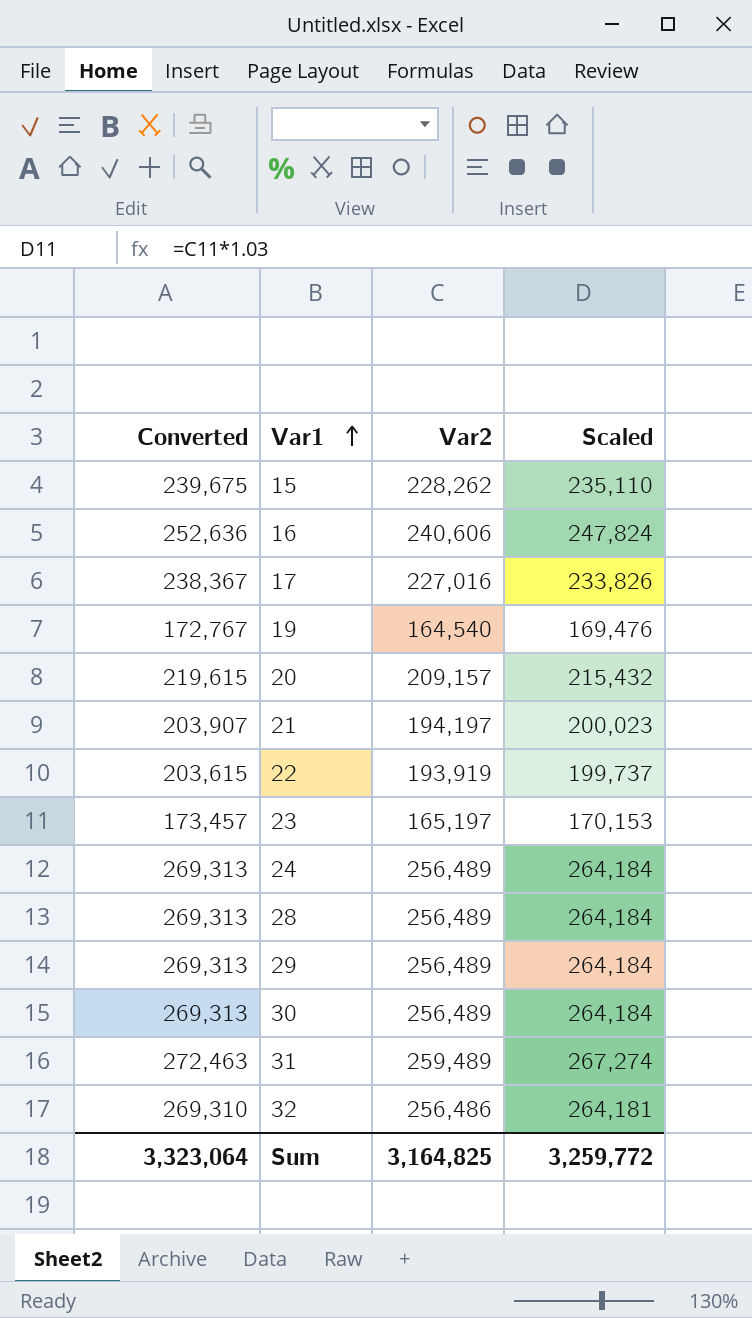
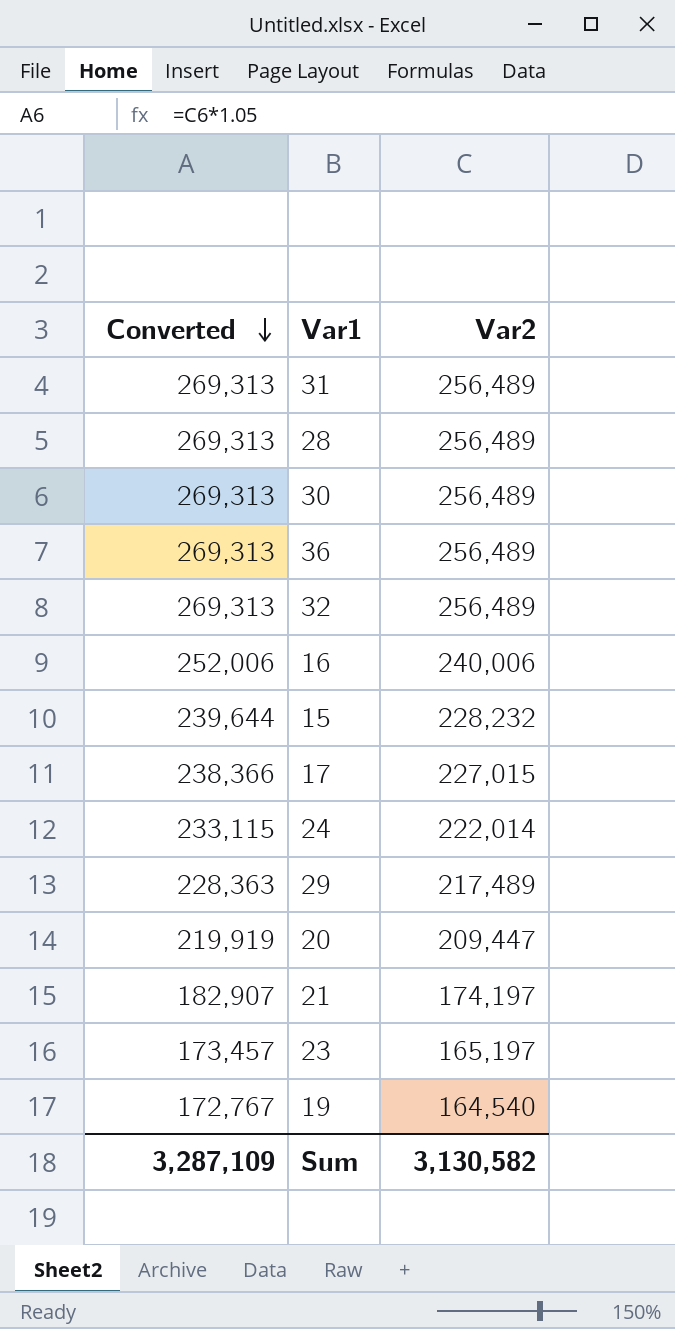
row order: Var1 ascending -> Converted descending
column Scaled | formula: [Var2] * 1.03 -> none
row 22: 203,615 | 193,919 | 199,737 -> none
31 | Converted: 272,463 -> 269,313
31 | Var2: 259,489 -> 256,489
row 36: none -> 269,313 | 256,489
32 | Converted: 269,310 -> 269,313
32 | Var2: 256,486 -> 256,489
16 | Converted: 252,636 -> 252,006
16 | Var2: 240,606 -> 240,006
15 | Converted: 239,675 -> 239,644
15 | Var2: 228,262 -> 228,232
17 | Converted: 238,367 -> 238,366
17 | Var2: 227,016 -> 227,015
24 | Converted: 269,313 -> 233,115
24 | Var2: 256,489 -> 222,014
29 | Converted: 269,313 -> 228,363
29 | Var2: 256,489 -> 217,489
20 | Converted: 219,615 -> 219,919
20 | Var2: 209,157 -> 209,447
21 | Converted: 203,907 -> 182,907
21 | Var2: 194,197 -> 174,197
Sum | Converted: 3,323,064 -> 3,287,109
Sum | Var2: 3,164,825 -> 3,130,582

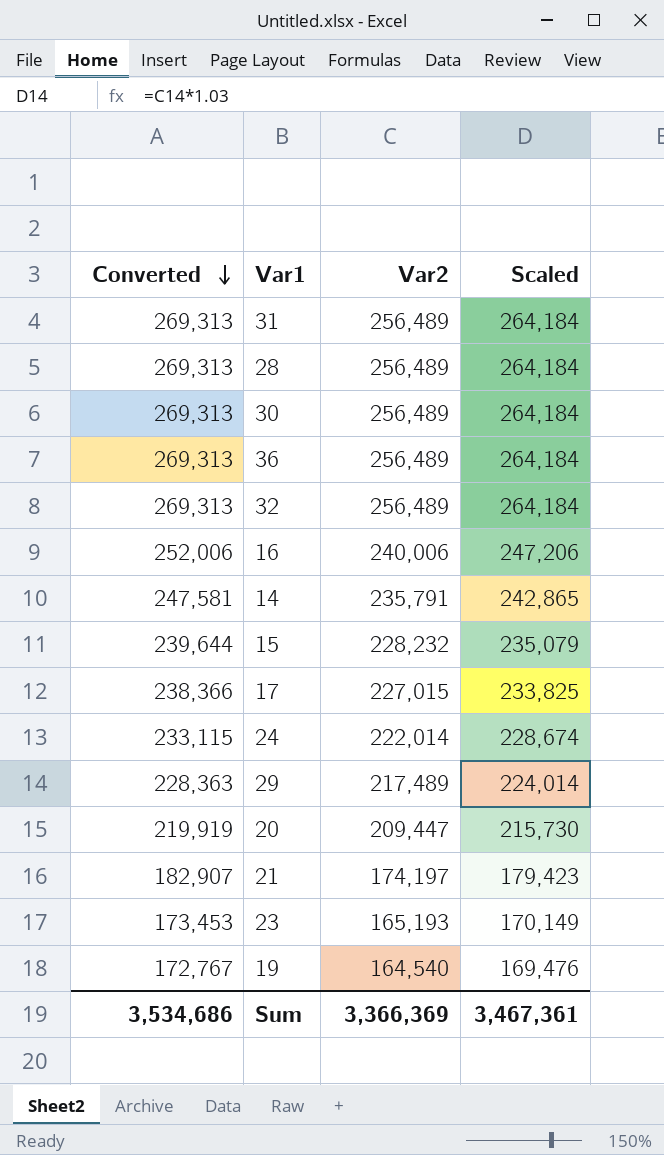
column Scaled | formula: none -> [Var2] * 1.03
row 14: none -> 247,581 | 235,791 | 242,865
23 | Converted: 173,457 -> 173,453
23 | Var2: 165,197 -> 165,193
Sum | Converted: 3,287,109 -> 3,534,686
Sum | Var2: 3,130,582 -> 3,366,369

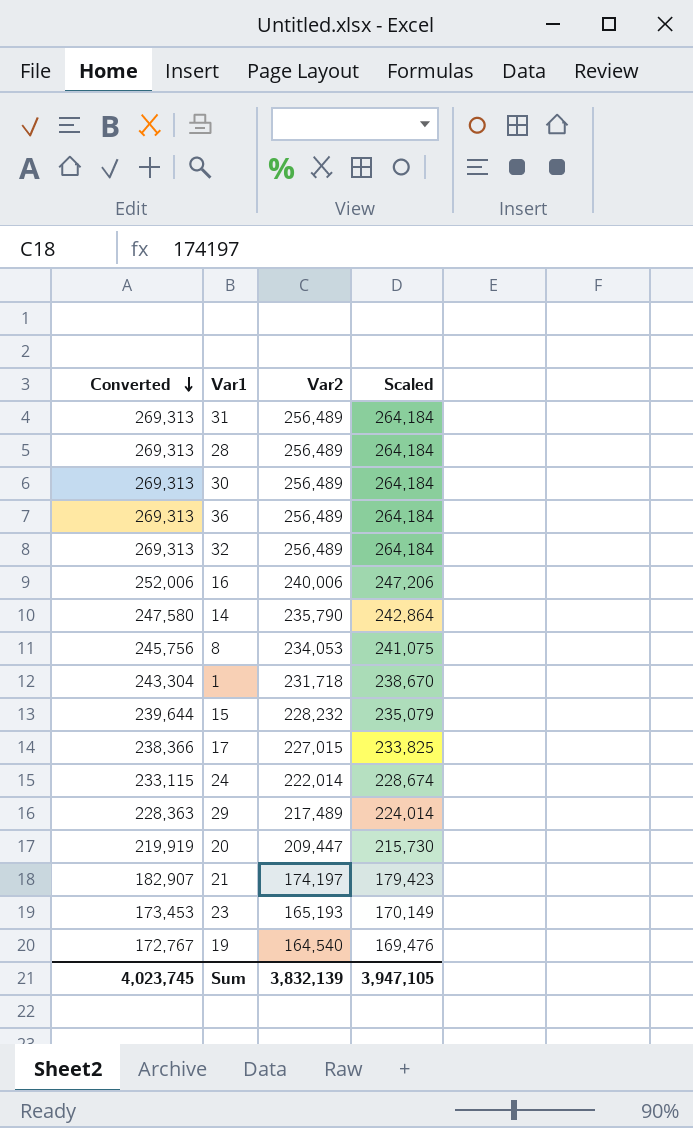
14 | Converted: 247,581 -> 247,580
14 | Var2: 235,791 -> 235,790
14 | Scaled: 242,865 -> 242,864
row 8: none -> 245,756 | 234,053 | 241,075
row 1: none -> 243,304 | 231,718 | 238,670
Sum | Converted: 3,534,686 -> 4,023,745
Sum | Var2: 3,366,369 -> 3,832,139
Sum | Scaled: 3,467,361 -> 3,947,105

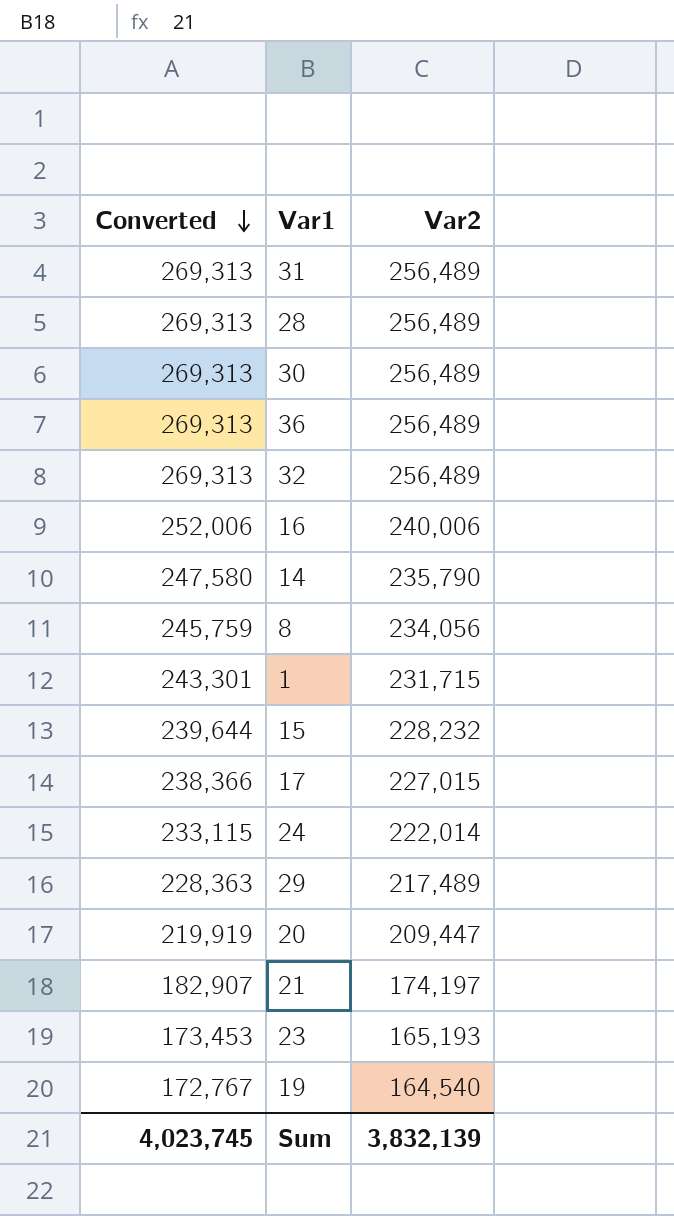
column Scaled | formula: [Var2] * 1.03 -> none
8 | Converted: 245,756 -> 245,759
8 | Var2: 234,053 -> 234,056
1 | Converted: 243,304 -> 243,301
1 | Var2: 231,718 -> 231,715

